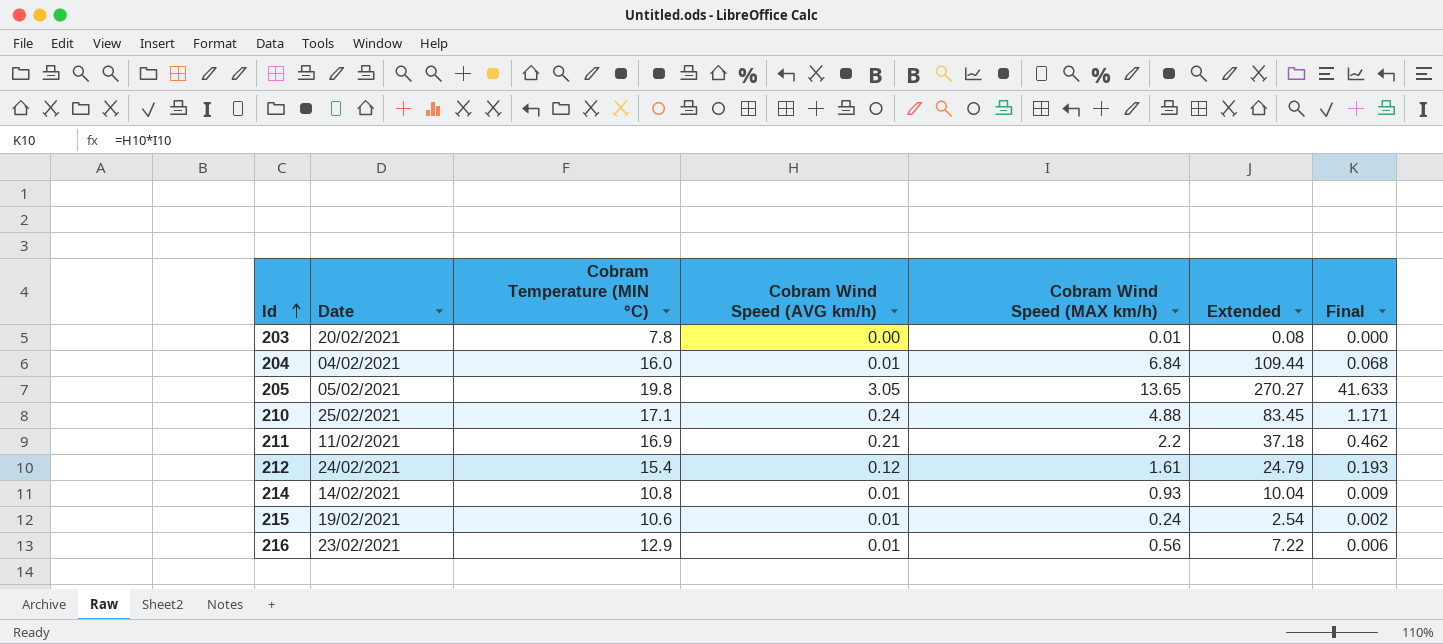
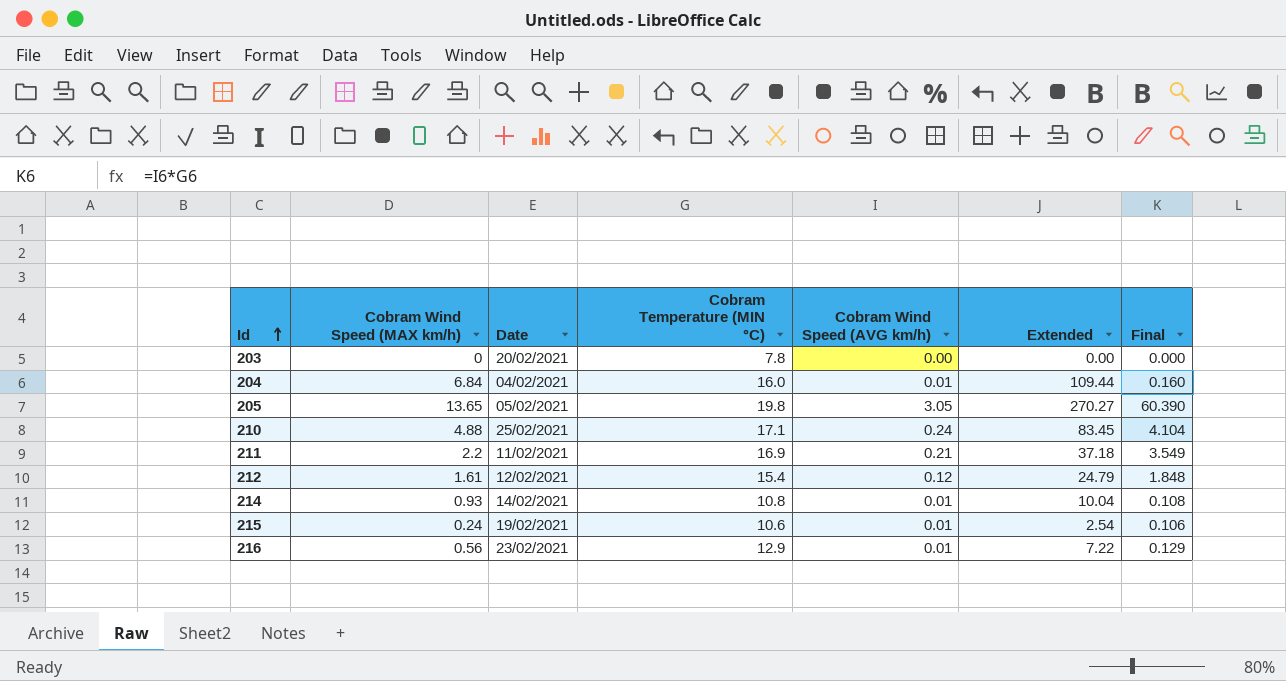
column Cobram Wind Speed (MAX km/h) | position: 5 -> 2
column Final | formula: [Cobram Wind Speed (AVG km/h)] * [Cobram Wind Speed (MAX km/h)] -> [Cobram Temperature (MIN °C)] * [Cobram Wind Speed (AVG km/h)]
203 | Cobram Wind Speed (MAX km/h): 0.01 -> 0
203 | Extended: 0.08 -> 0.00
212 | Date: 24/02/2021 -> 12/02/2021

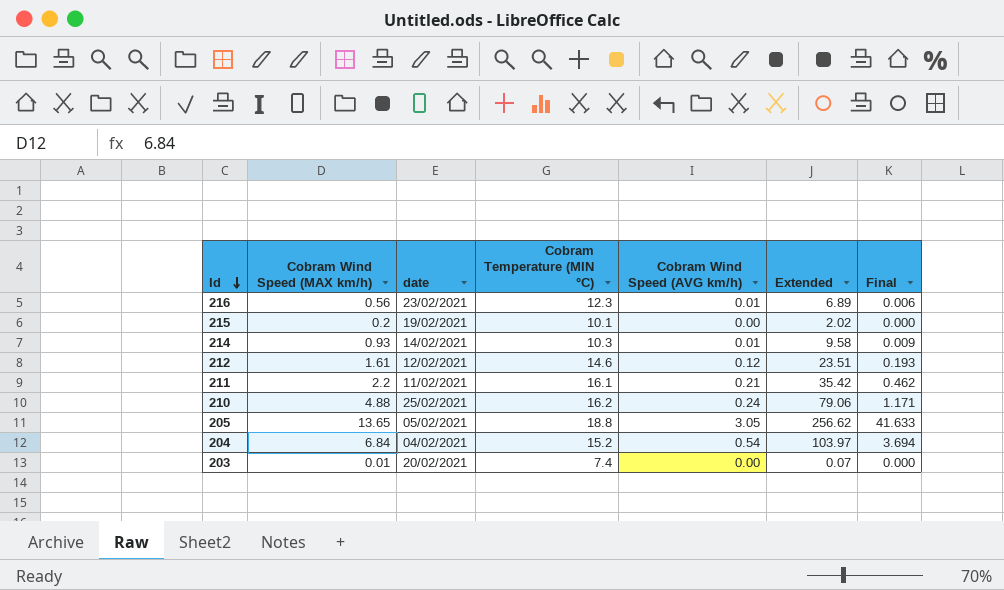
row order: Id ascending -> Id descending
column name: Date -> date
column Final | formula: [Cobram Temperature (MIN °C)] * [Cobram Wind Speed (AVG km/h)] -> [Cobram Wind Speed (MAX km/h)] * [Cobram Wind Speed (AVG km/h)]
216 | Cobram Temperature (MIN °C): 12.9 -> 12.3
216 | Extended: 7.22 -> 6.89
215 | Cobram Wind Speed (MAX km/h): 0.24 -> 0.2
215 | Cobram Temperature (MIN °C): 10.6 -> 10.1
215 | Cobram Wind Speed (AVG km/h): 0.01 -> 0.00
215 | Extended: 2.54 -> 2.02
214 | Cobram Temperature (MIN °C): 10.8 -> 10.3
214 | Extended: 10.04 -> 9.58
212 | Cobram Temperature (MIN °C): 15.4 -> 14.6
212 | Extended: 24.79 -> 23.51
211 | Cobram Temperature (MIN °C): 16.9 -> 16.1
211 | Extended: 37.18 -> 35.42
210 | Cobram Temperature (MIN °C): 17.1 -> 16.2
210 | Extended: 83.45 -> 79.06
205 | Cobram Temperature (MIN °C): 19.8 -> 18.8
205 | Extended: 270.27 -> 256.62
204 | Cobram Temperature (MIN °C): 16.0 -> 15.2
204 | Cobram Wind Speed (AVG km/h): 0.01 -> 0.54
204 | Extended: 109.44 -> 103.97
203 | Cobram Wind Speed (MAX km/h): 0 -> 0.01
203 | Cobram Temperature (MIN °C): 7.8 -> 7.4
203 | Extended: 0.00 -> 0.07

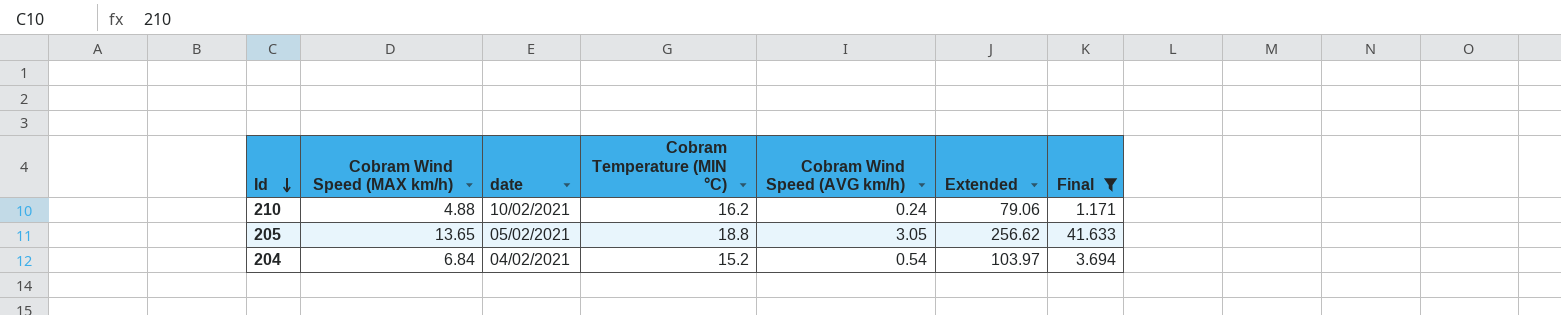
filter: none -> Final >= 1.171
210 | date: 25/02/2021 -> 10/02/2021

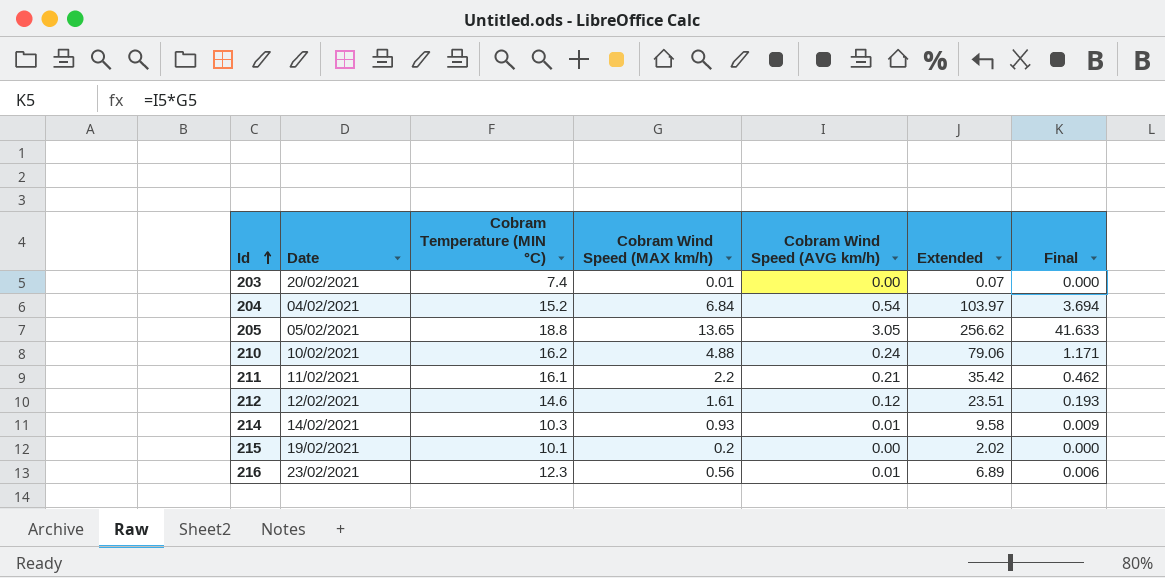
filter: Final >= 1.171 -> none
row order: Id descending -> Id ascending
column name: date -> Date
column Cobram Wind Speed (MAX km/h) | position: 2 -> 4

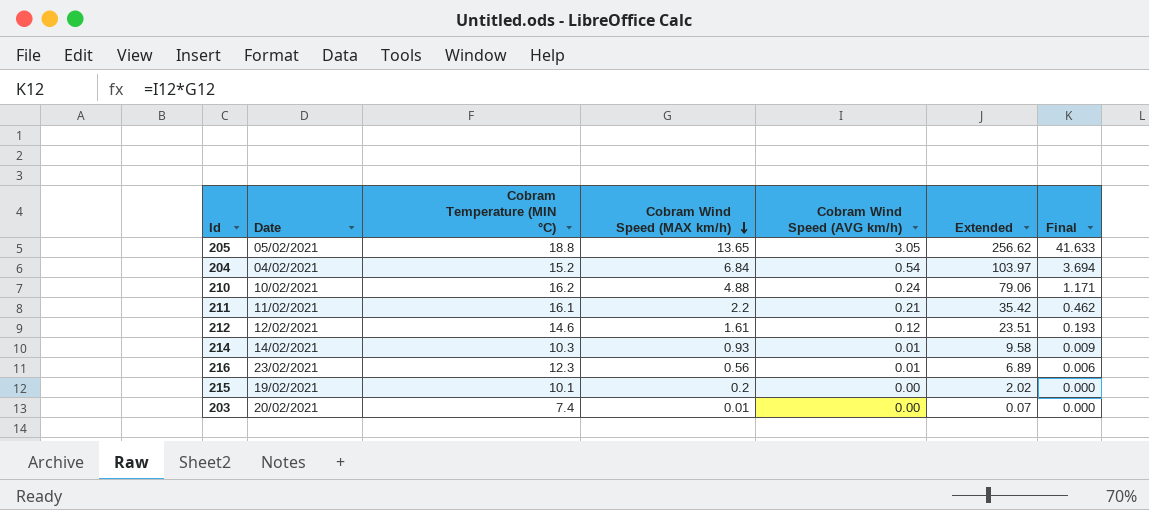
row order: Id ascending -> Cobram Wind Speed (MAX km/h) descending

